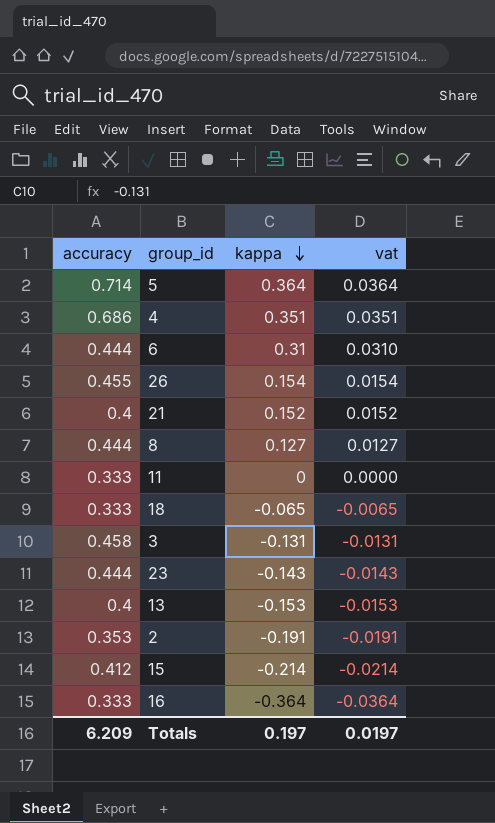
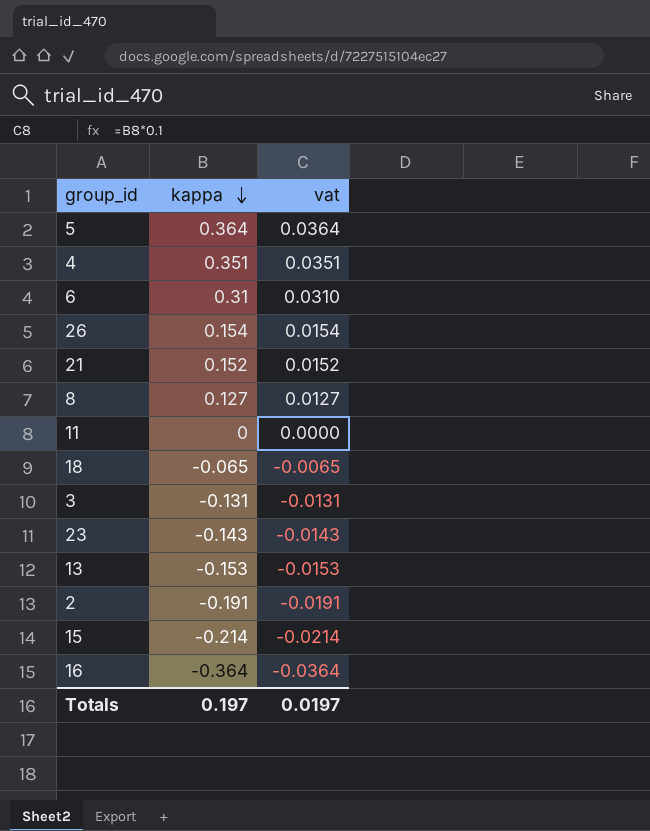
column accuracy | position: 1 -> none

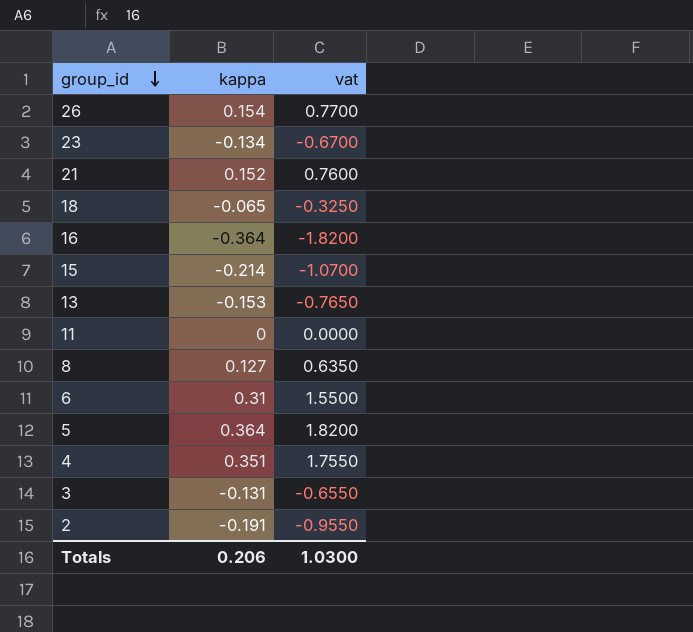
row order: kappa descending -> group_id descending
column vat | formula: [kappa] * 0.1 -> [kappa] * 5
23 | kappa: -0.143 -> -0.134
Totals | kappa: 0.197 -> 0.206
Totals | vat: 0.0197 -> 1.0300

